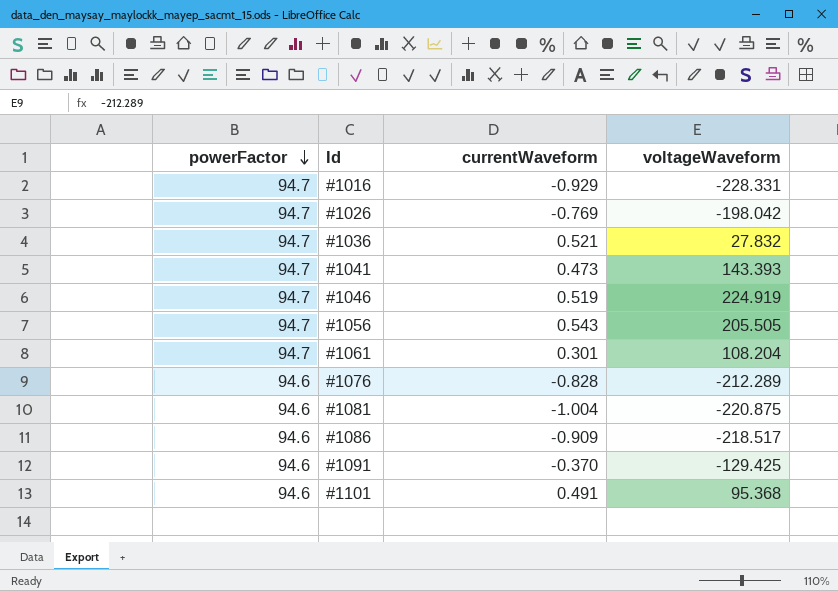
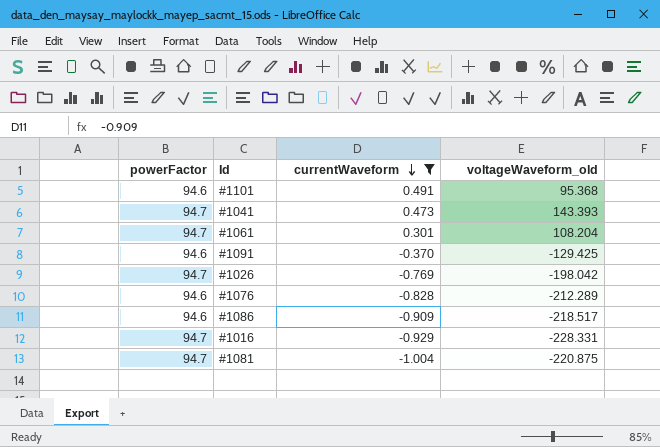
filter: none -> currentWaveform <= 0.491
row order: powerFactor descending -> currentWaveform descending
column name: voltageWaveform -> voltageWaveform_old
#1081 | powerFactor: 94.6 -> 94.7

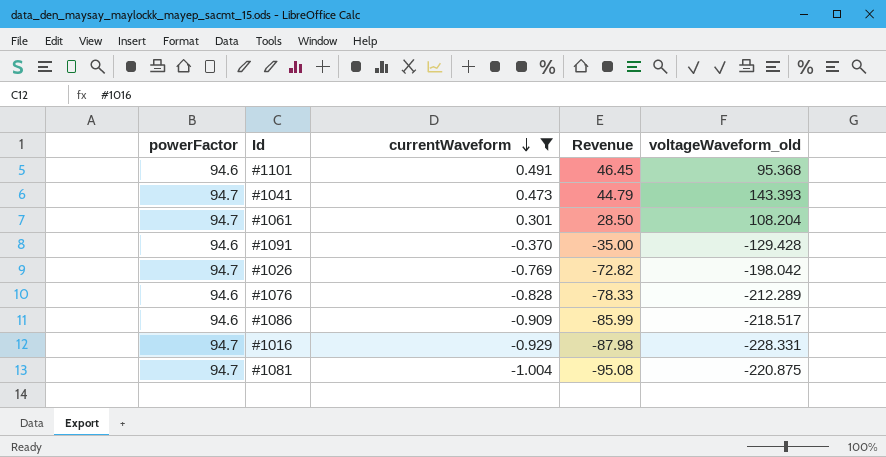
column Revenue | formula: none -> [powerFactor] * [currentWaveform]
#1091 | voltageWaveform_old: -129.425 -> -129.428

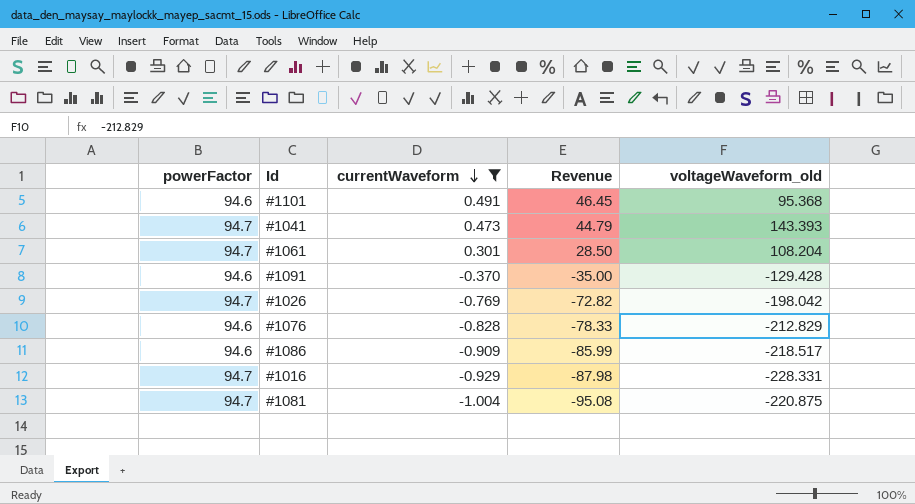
#1076 | voltageWaveform_old: -212.289 -> -212.829

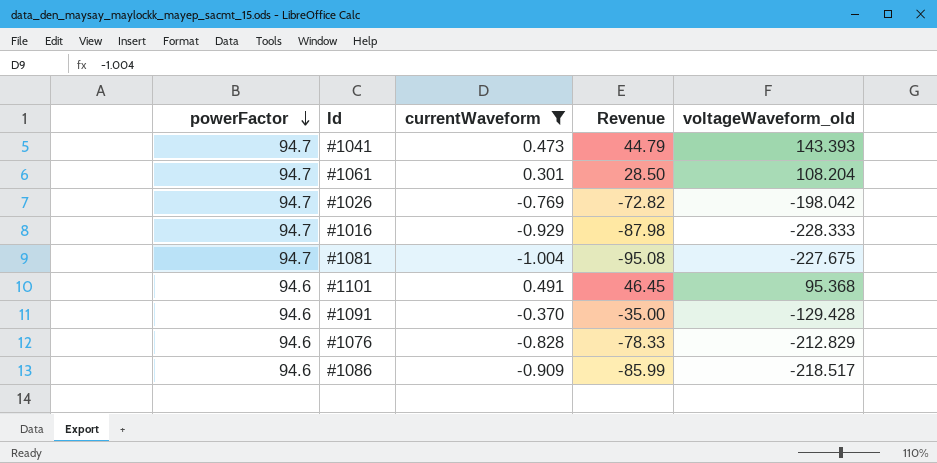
row order: currentWaveform descending -> powerFactor descending
#1016 | voltageWaveform_old: -228.331 -> -228.333
#1081 | voltageWaveform_old: -220.875 -> -227.675

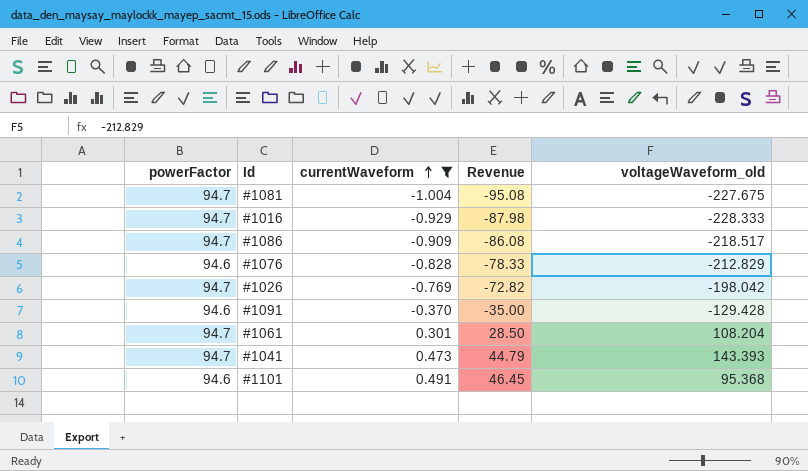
row order: powerFactor descending -> currentWaveform ascending
#1086 | powerFactor: 94.6 -> 94.7
#1086 | Revenue: -85.99 -> -86.08

